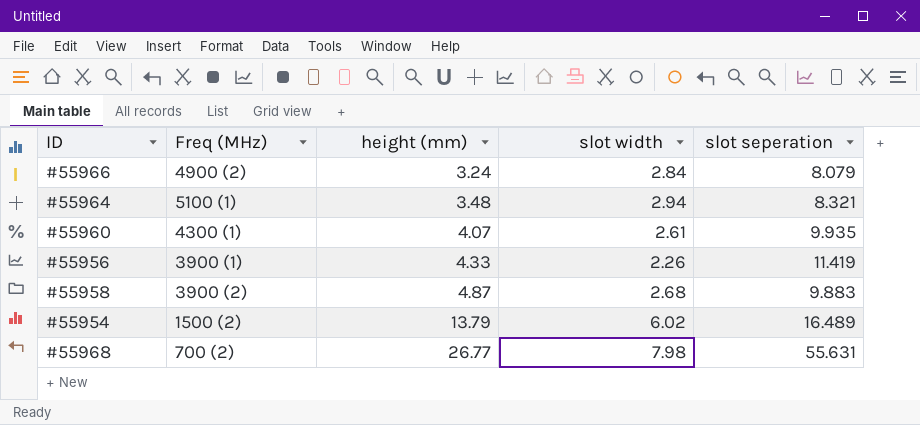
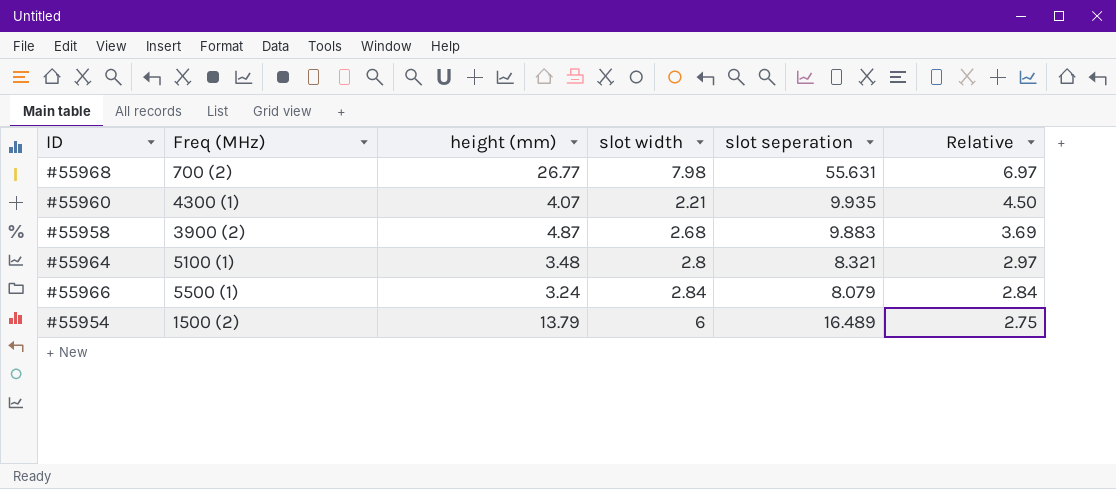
row order: height (mm) ascending -> Relative descending
column Relative | formula: none -> [slot seperation] / [slot width]
row #55956: 3900 (1) | 4.33 | 2.26 | 11.419 -> none
#55960 | slot width: 2.61 -> 2.21
#55964 | slot width: 2.94 -> 2.8
#55966 | Freq (MHz): 4900 (2) -> 5500 (1)
#55954 | slot width: 6.02 -> 6

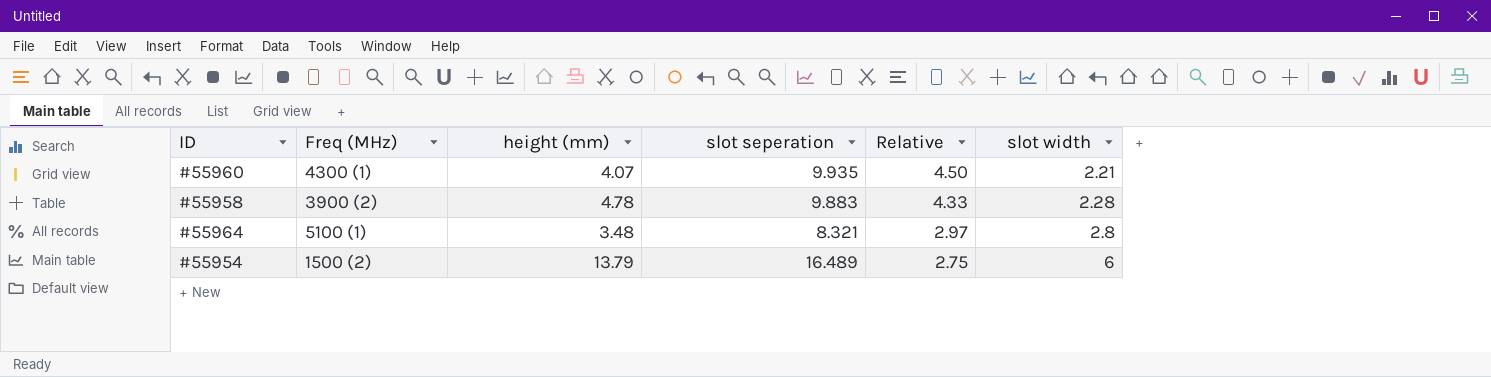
column slot width | position: 4 -> 6
row #55968: 700 (2) | 26.77 | 7.98 | 55.631 | 6.97 -> none
row #55966: 5500 (1) | 3.24 | 2.84 | 8.079 | 2.84 -> none
#55958 | height (mm): 4.87 -> 4.78
#55958 | Relative: 3.69 -> 4.33
#55958 | slot width: 2.68 -> 2.28

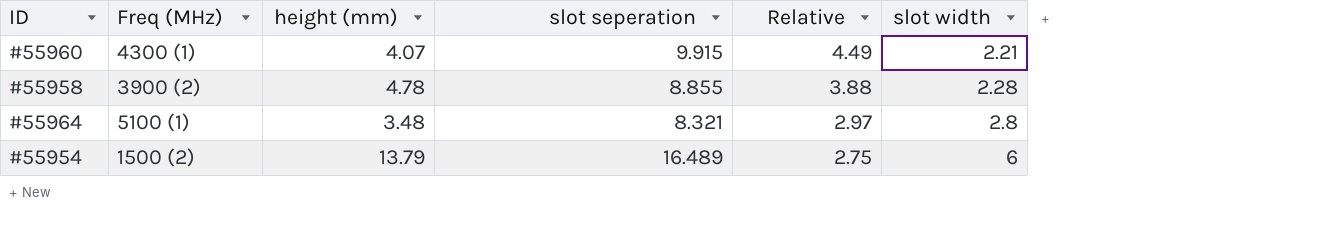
#55960 | slot seperation: 9.935 -> 9.915
#55960 | Relative: 4.50 -> 4.49
#55958 | slot seperation: 9.883 -> 8.855
#55958 | Relative: 4.33 -> 3.88

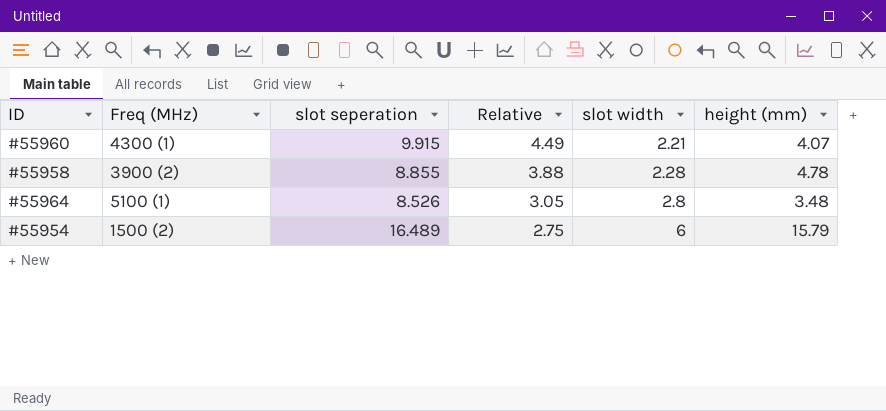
column height (mm) | position: 3 -> 6
#55964 | slot seperation: 8.321 -> 8.526
#55964 | Relative: 2.97 -> 3.05
#55954 | height (mm): 13.79 -> 15.79

